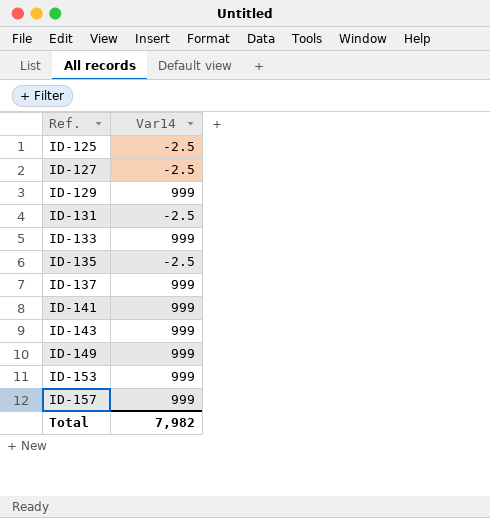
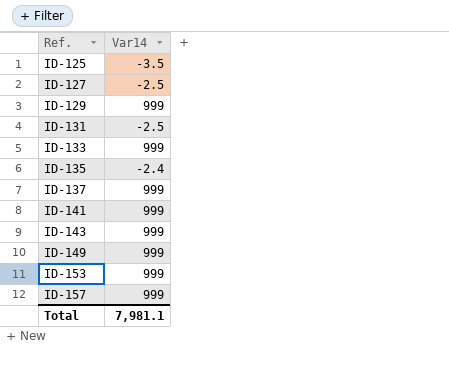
ID-125 | Var14: -2.5 -> -3.5
ID-135 | Var14: -2.5 -> -2.4
Total | Var14: 7,982 -> 7,981.1

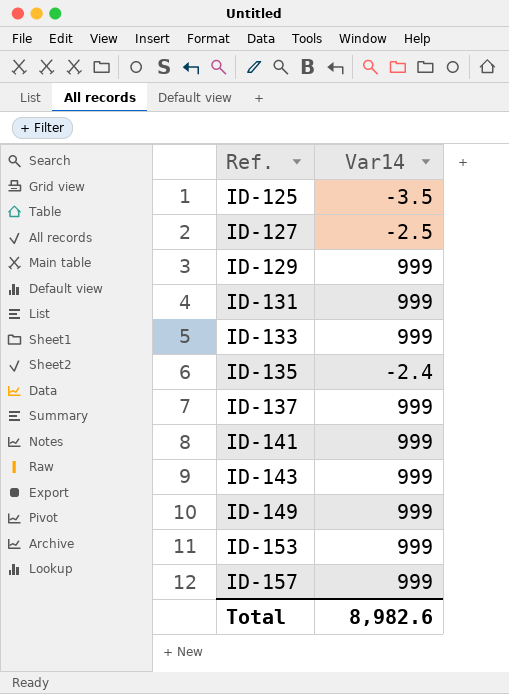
ID-131 | Var14: -2.5 -> 999
Total | Var14: 7,981.1 -> 8,982.6

